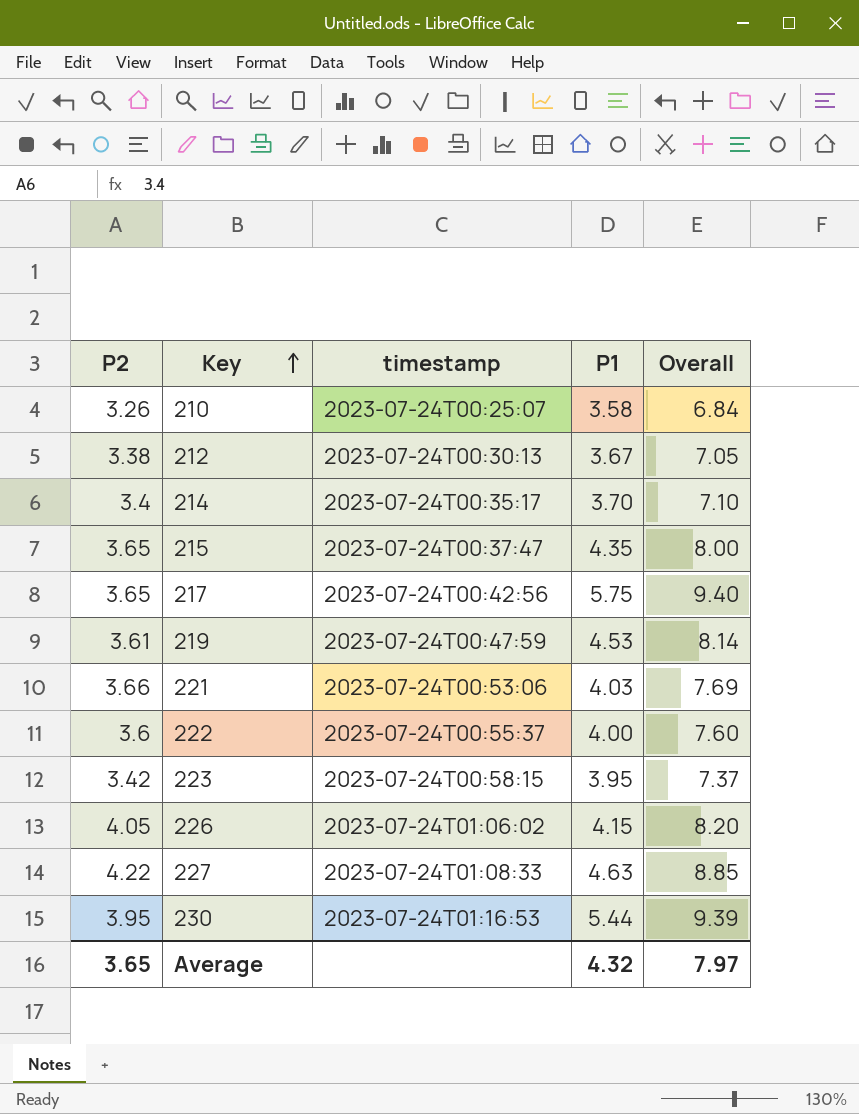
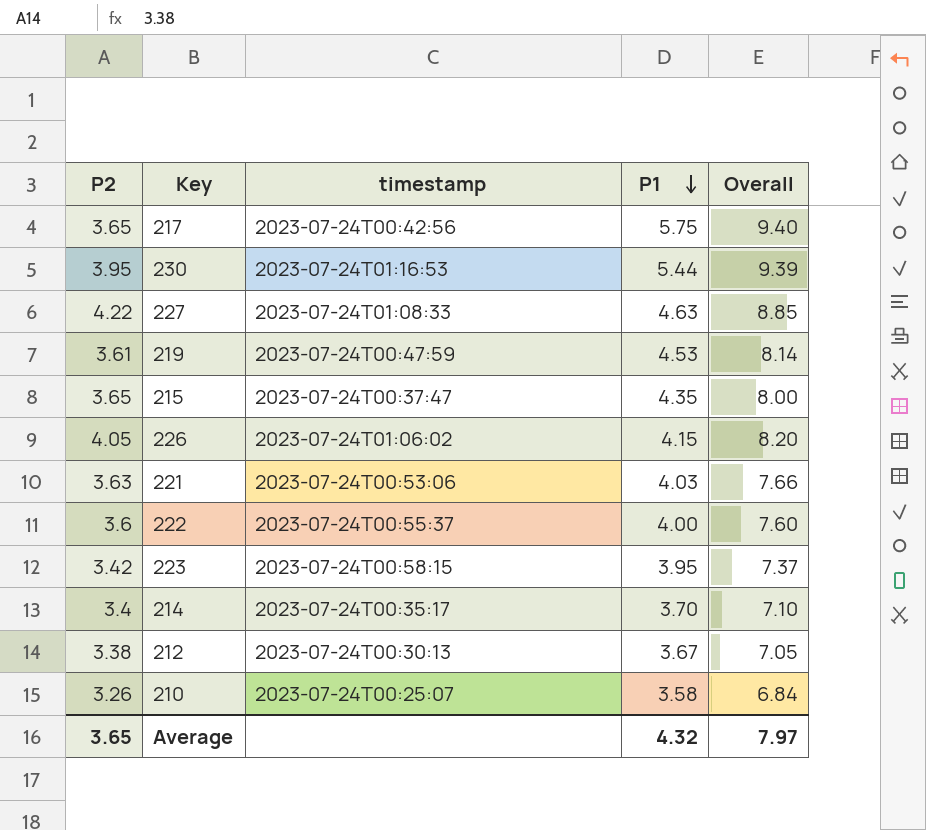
row order: Key ascending -> P1 descending
221 | P2: 3.66 -> 3.63
221 | Overall: 7.69 -> 7.66

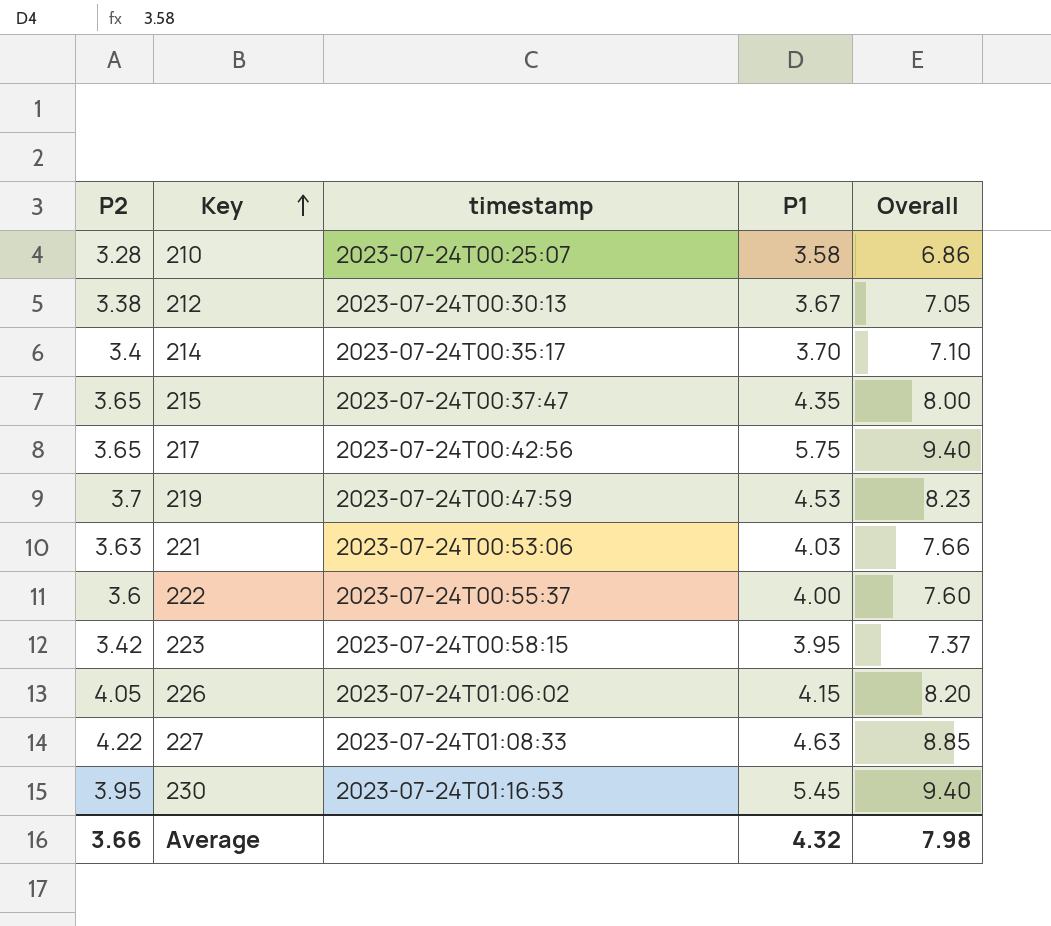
row order: P1 descending -> Key ascending
210 | P2: 3.26 -> 3.28
210 | Overall: 6.84 -> 6.86
219 | P2: 3.61 -> 3.7
219 | Overall: 8.14 -> 8.23
230 | P1: 5.44 -> 5.45
230 | Overall: 9.39 -> 9.40
Average | P2: 3.65 -> 3.66
Average | Overall: 7.97 -> 7.98

